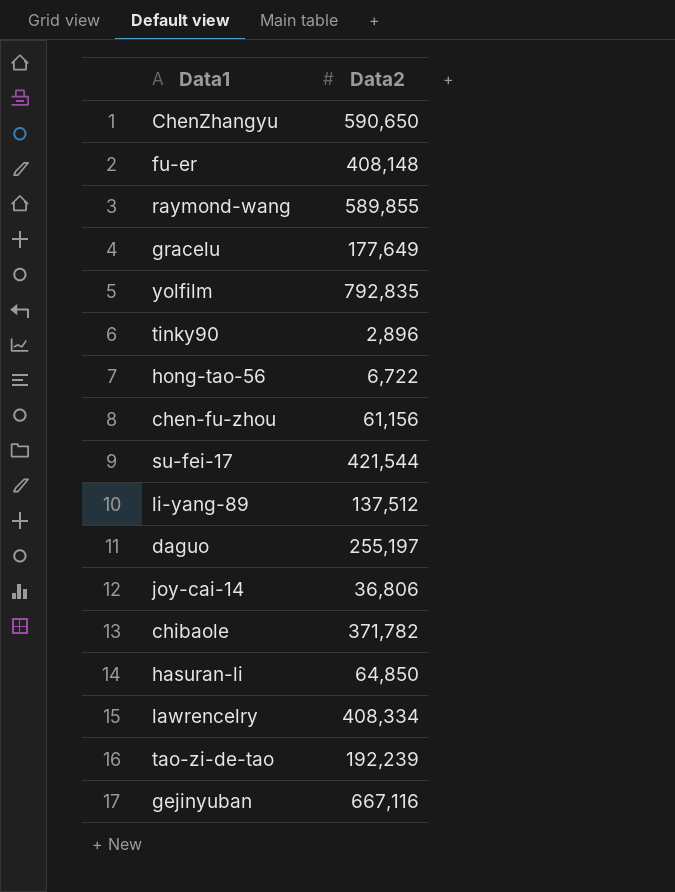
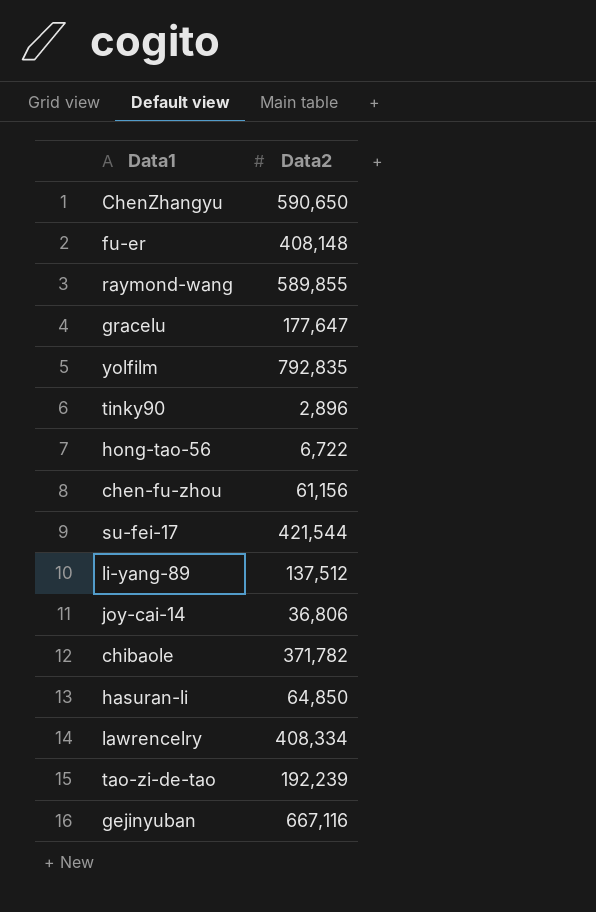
row daguo: 255,197 -> none
gracelu | Data2: 177,649 -> 177,647

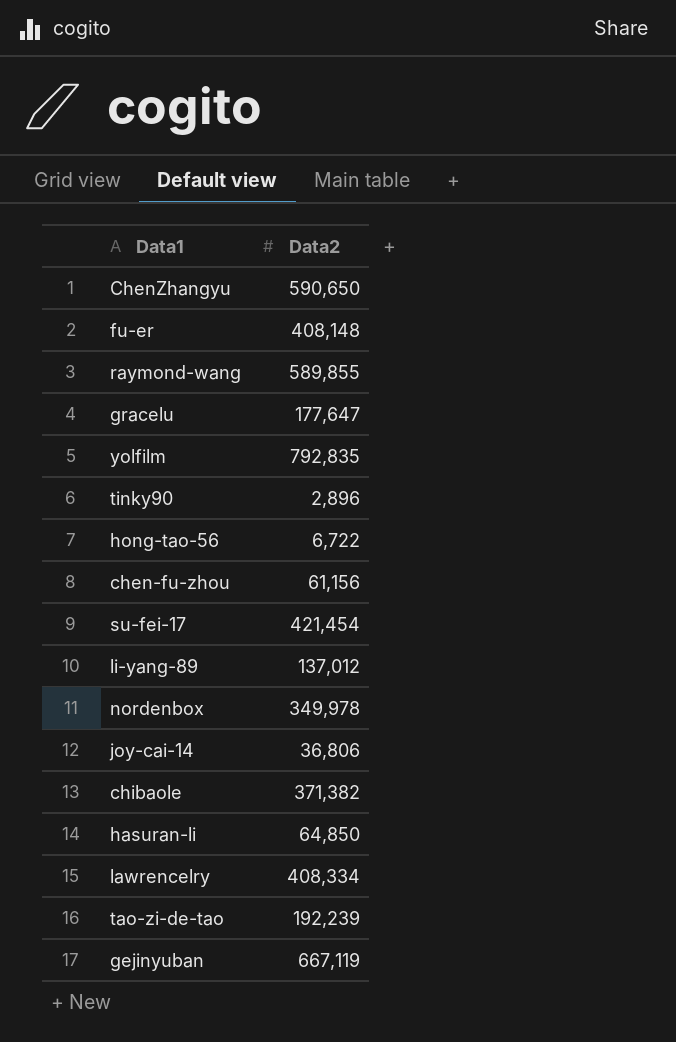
su-fei-17 | Data2: 421,544 -> 421,454
li-yang-89 | Data2: 137,512 -> 137,012
row nordenbox: none -> 349,978
chibaole | Data2: 371,782 -> 371,382
gejinyuban | Data2: 667,116 -> 667,119

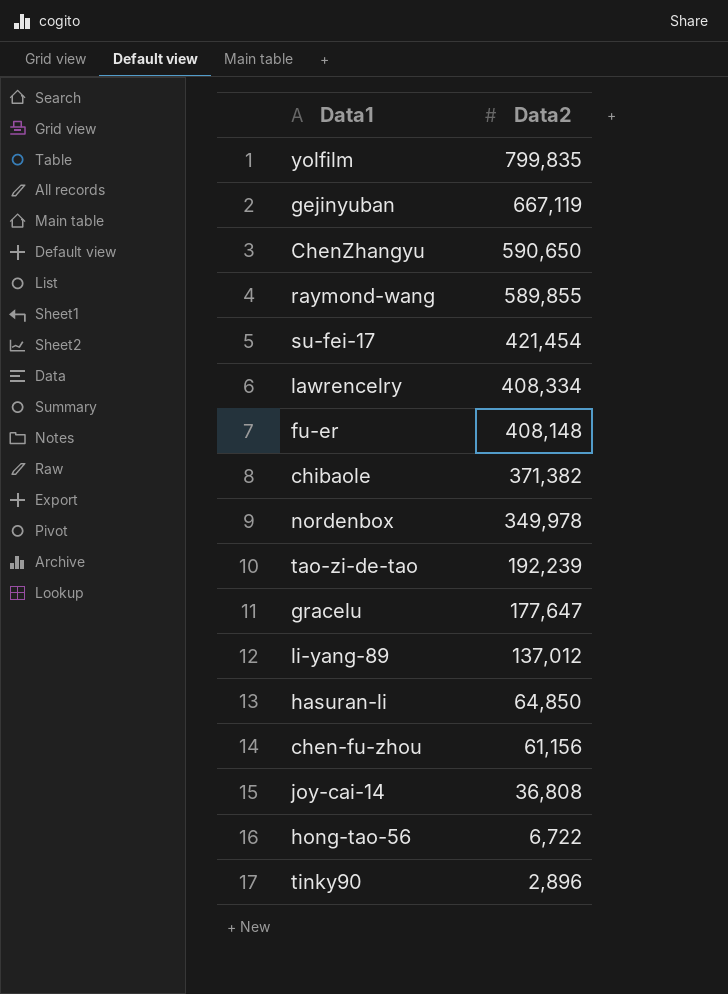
row order: none -> Data2 descending
yolfilm | Data2: 792,835 -> 799,835
joy-cai-14 | Data2: 36,806 -> 36,808

